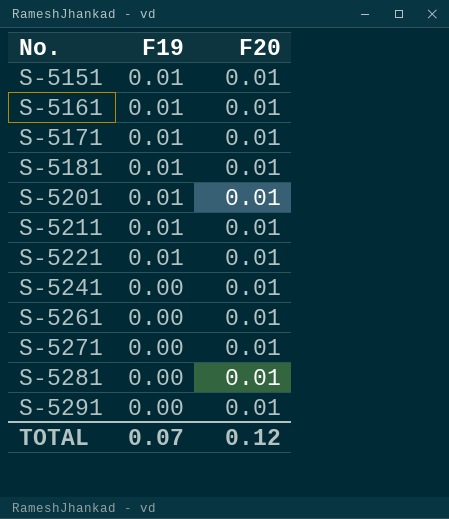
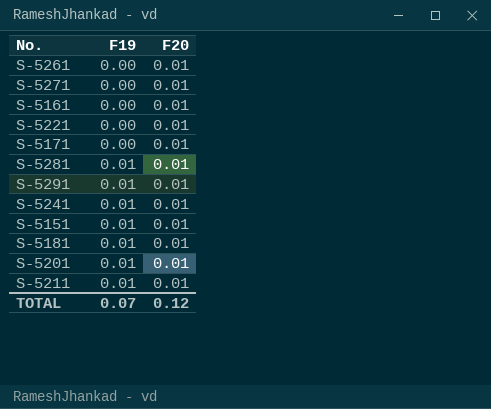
row order: No. ascending -> F19 ascending
S-5161 | F19: 0.01 -> 0.00
S-5221 | F19: 0.01 -> 0.00
S-5171 | F19: 0.01 -> 0.00
S-5281 | F19: 0.00 -> 0.01
S-5291 | F19: 0.00 -> 0.01
S-5241 | F19: 0.00 -> 0.01

